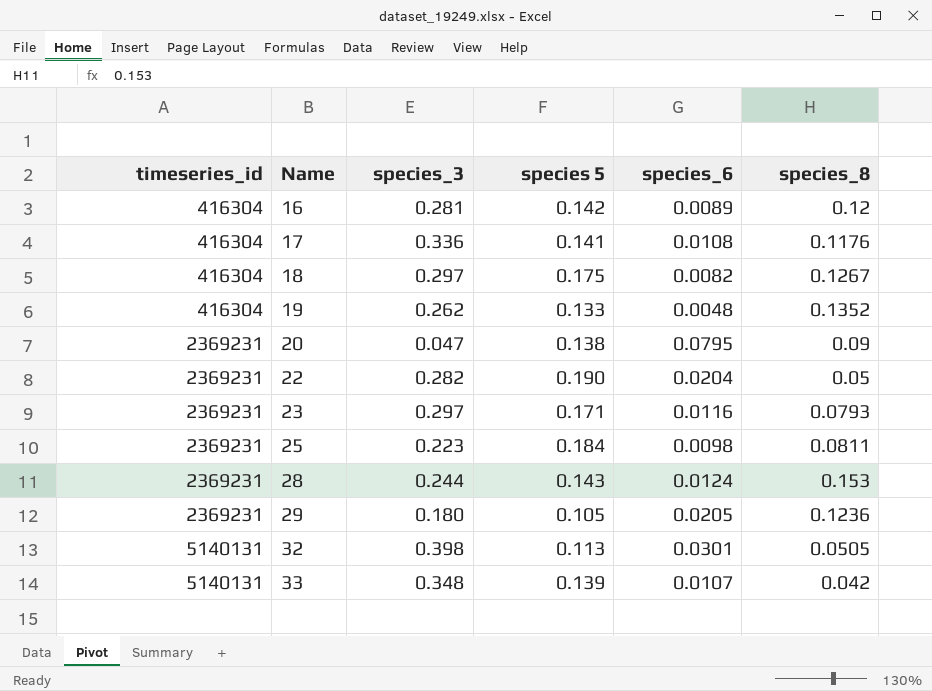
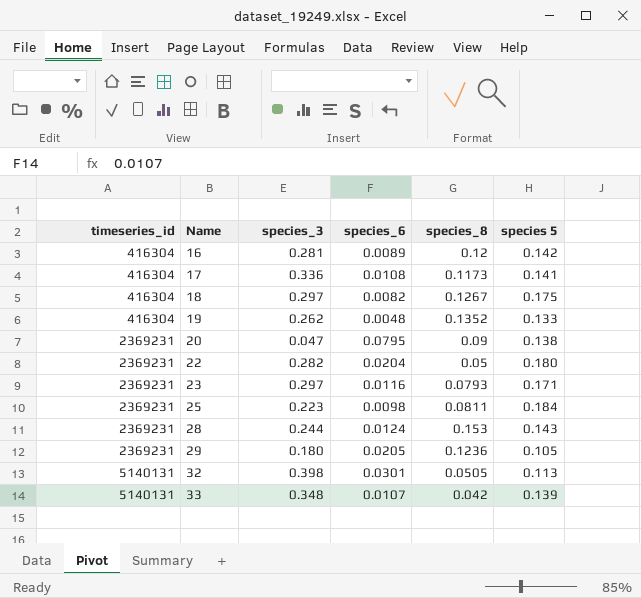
column species 5 | position: 4 -> 6
17 | species_8: 0.1176 -> 0.1173
22 | species 5: 0.190 -> 0.180

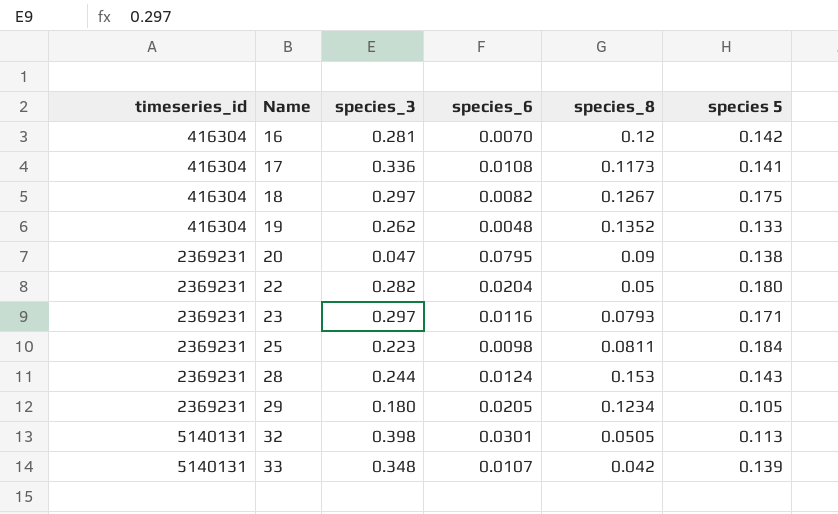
16 | species_6: 0.0089 -> 0.0070
29 | species_8: 0.1236 -> 0.1234

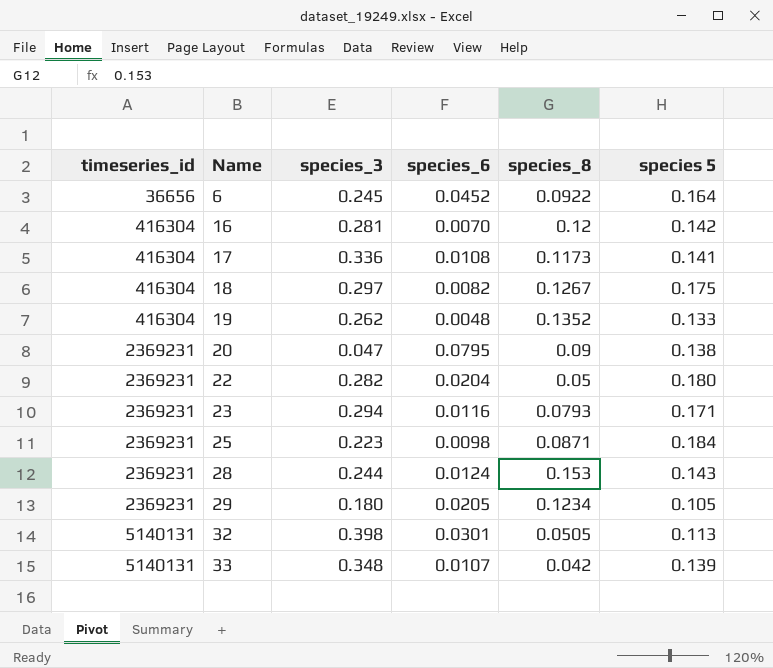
row 6: none -> 36656 | 0.245 | 0.0452 | 0.0922 | 0.164
23 | species_3: 0.297 -> 0.294
25 | species_8: 0.0811 -> 0.0871

